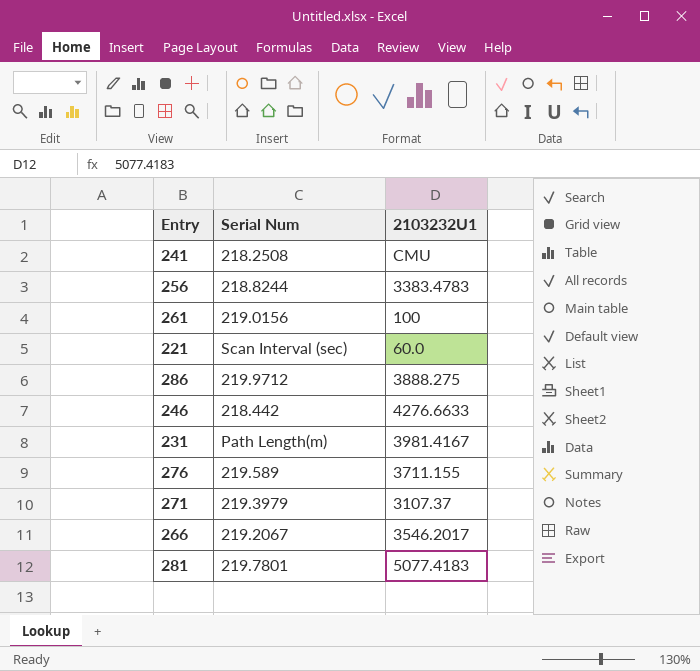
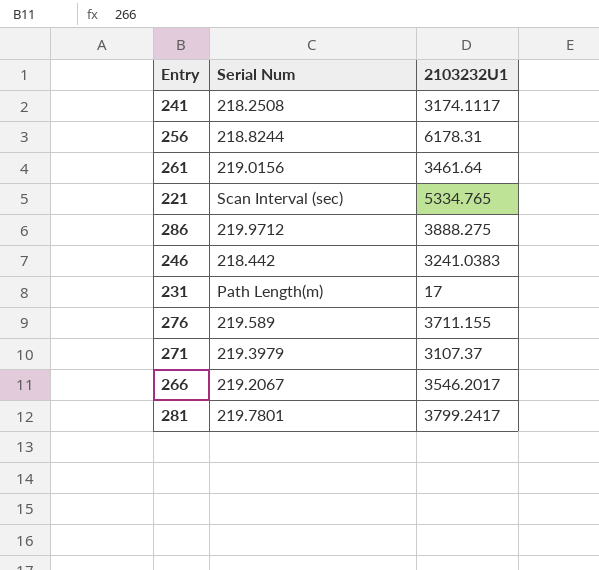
241 | 2103232U1: CMU -> 3174.1117
256 | 2103232U1: 3383.4783 -> 6178.31
261 | 2103232U1: 100 -> 3461.64
221 | 2103232U1: 60.0 -> 5334.765
246 | 2103232U1: 4276.6633 -> 3241.0383
231 | 2103232U1: 3981.4167 -> 17
281 | 2103232U1: 5077.4183 -> 3799.2417

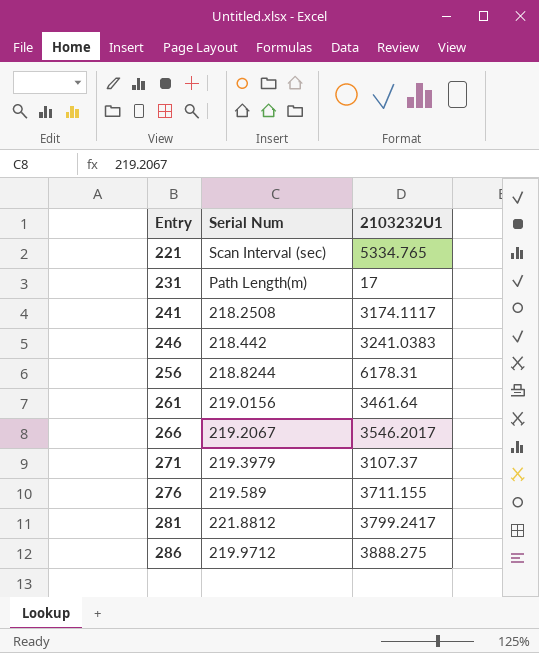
row order: none -> Entry ascending
281 | Serial Num: 219.7801 -> 221.8812

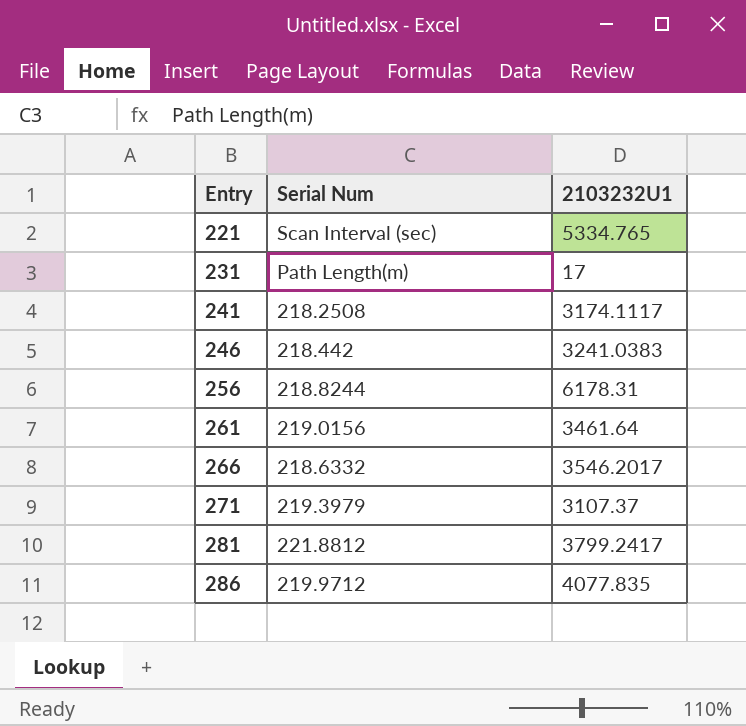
row 276: 219.589 | 3711.155 -> none
266 | Serial Num: 219.2067 -> 218.6332
286 | 2103232U1: 3888.275 -> 4077.835

